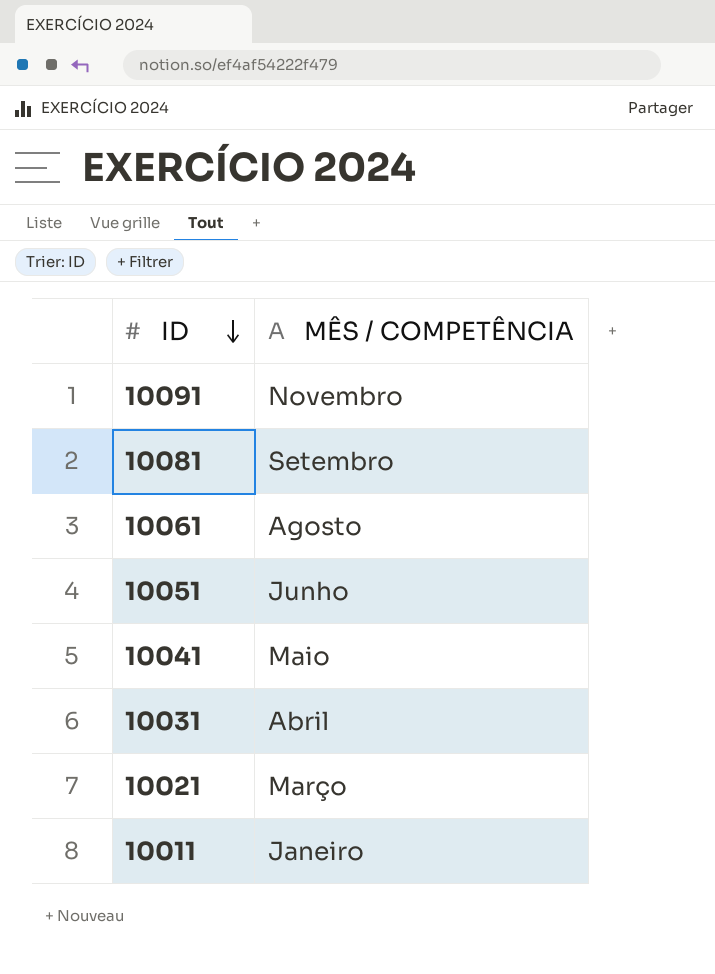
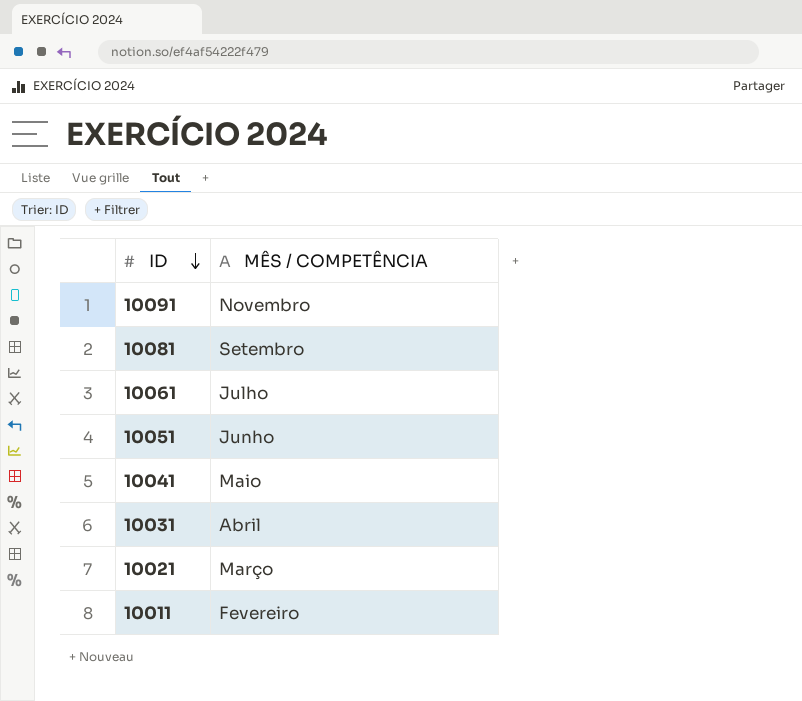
10061 | MÊS / COMPETÊNCIA: Agosto -> Julho
10011 | MÊS / COMPETÊNCIA: Janeiro -> Fevereiro

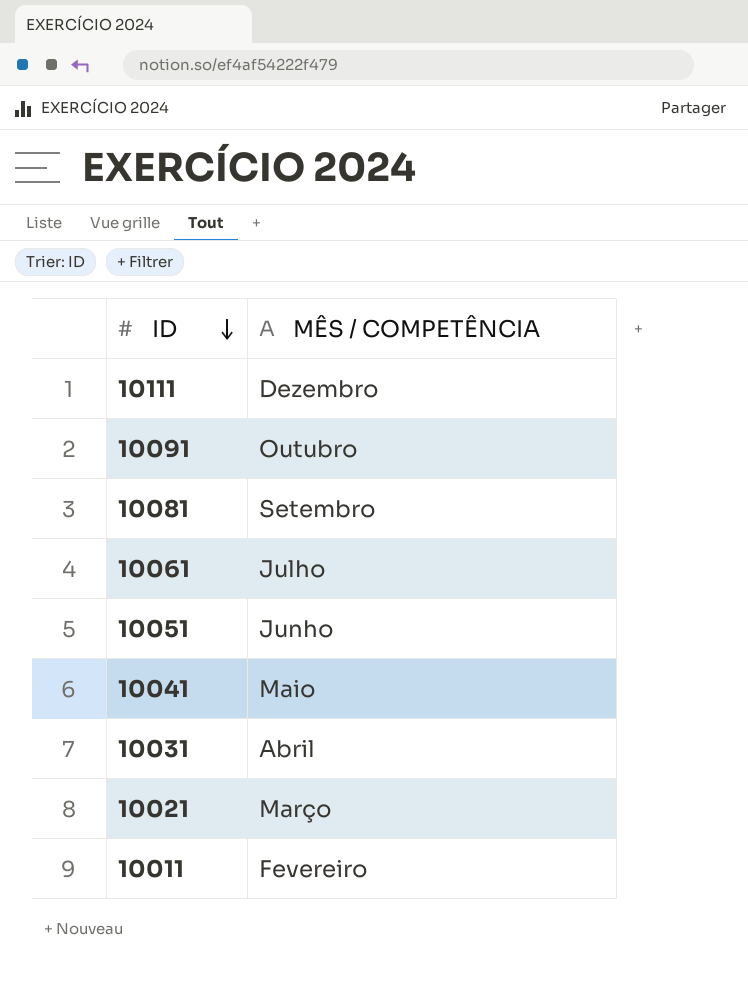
row 10111: none -> Dezembro
10091 | MÊS / COMPETÊNCIA: Novembro -> Outubro

